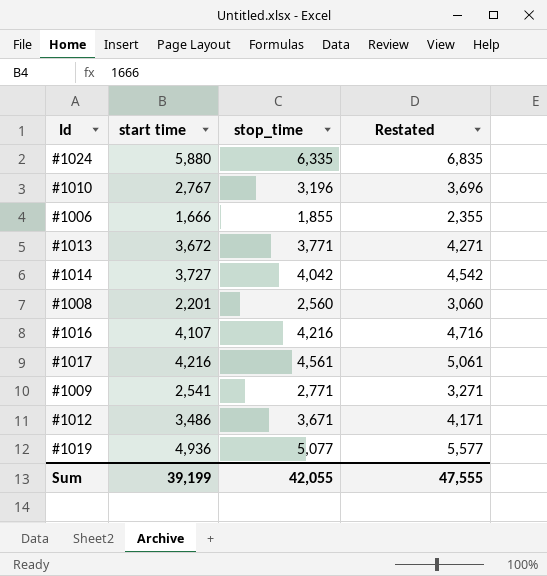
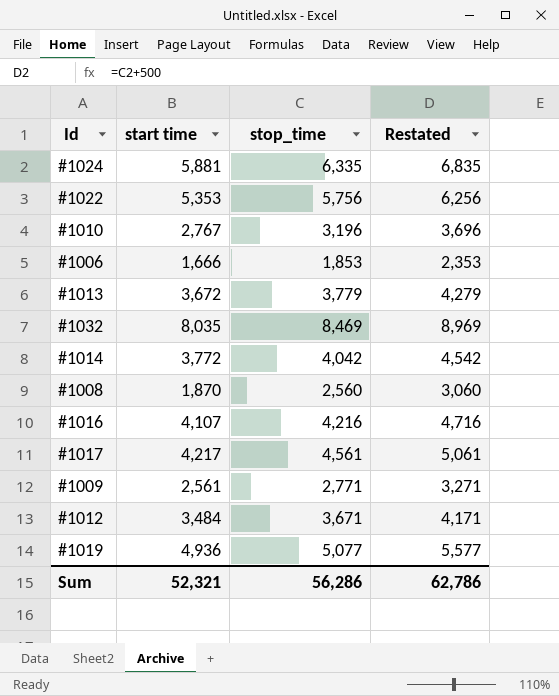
#1024 | start time: 5,880 -> 5,881
row #1022: none -> 5,353 | 5,756 | 6,256
#1006 | stop_time: 1,855 -> 1,853
#1006 | Restated: 2,355 -> 2,353
#1013 | stop_time: 3,771 -> 3,779
#1013 | Restated: 4,271 -> 4,279
row #1032: none -> 8,035 | 8,469 | 8,969
#1014 | start time: 3,727 -> 3,772
#1008 | start time: 2,201 -> 1,870
#1017 | start time: 4,216 -> 4,217
#1009 | start time: 2,541 -> 2,561
#1012 | start time: 3,486 -> 3,484
Sum | start time: 39,199 -> 52,321
Sum | stop_time: 42,055 -> 56,286
Sum | Restated: 47,555 -> 62,786

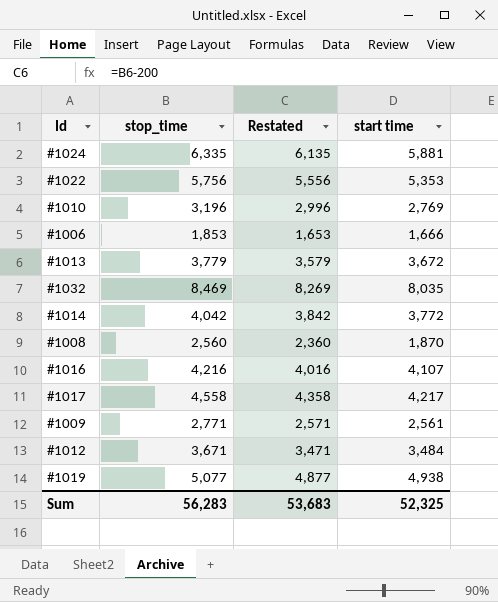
column Restated | formula: [stop_time] + 500 -> [stop_time] - 200
column start time | position: 2 -> 4
#1010 | start time: 2,767 -> 2,769
#1017 | stop_time: 4,561 -> 4,558
#1019 | start time: 4,936 -> 4,938
Sum | stop_time: 56,286 -> 56,283
Sum | Restated: 62,786 -> 53,683
Sum | start time: 52,321 -> 52,325

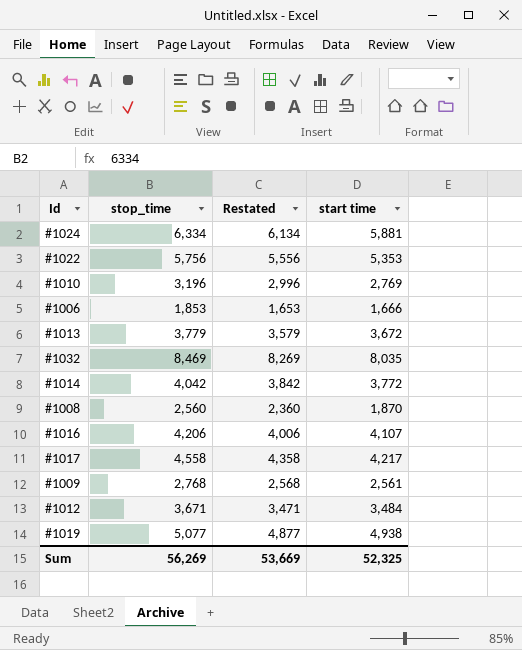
#1024 | stop_time: 6,335 -> 6,334
#1024 | Restated: 6,135 -> 6,134
#1016 | stop_time: 4,216 -> 4,206
#1016 | Restated: 4,016 -> 4,006
#1009 | stop_time: 2,771 -> 2,768
#1009 | Restated: 2,571 -> 2,568
Sum | stop_time: 56,283 -> 56,269
Sum | Restated: 53,683 -> 53,669

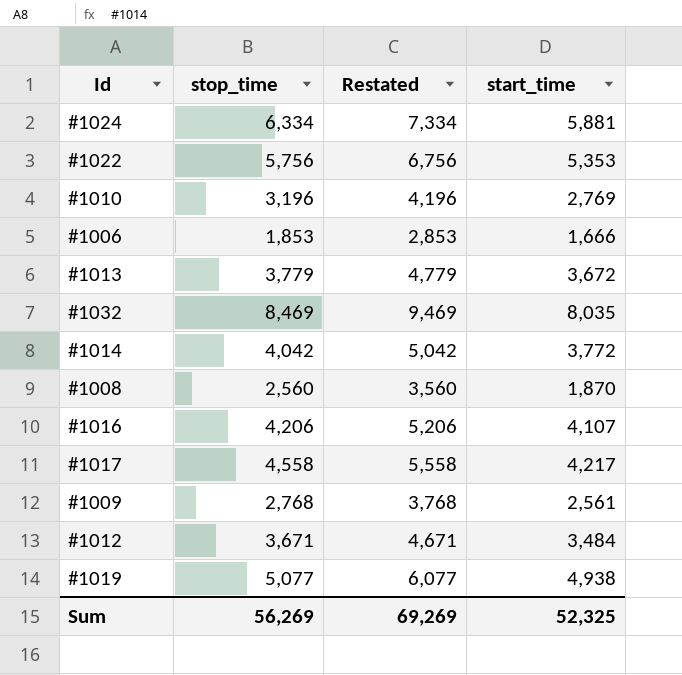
column Restated | formula: [stop_time] - 200 -> [stop_time] + 1000
column name: start time -> start_time
Sum | Restated: 53,669 -> 69,269

